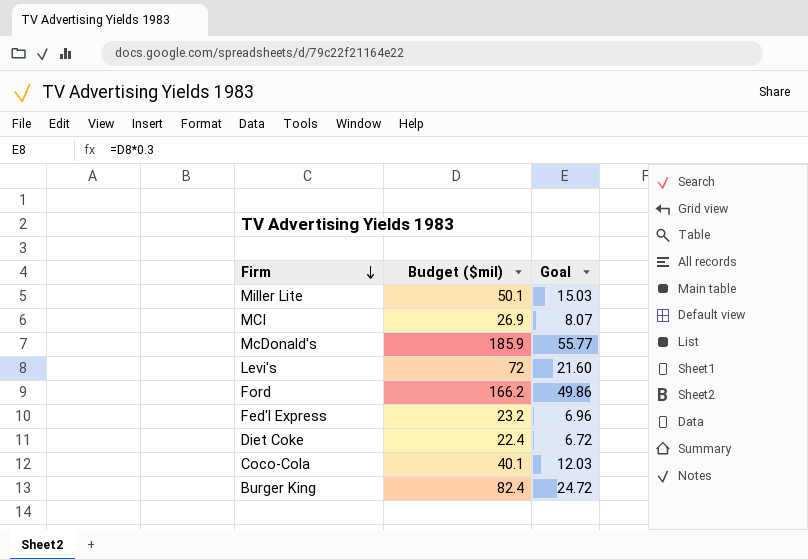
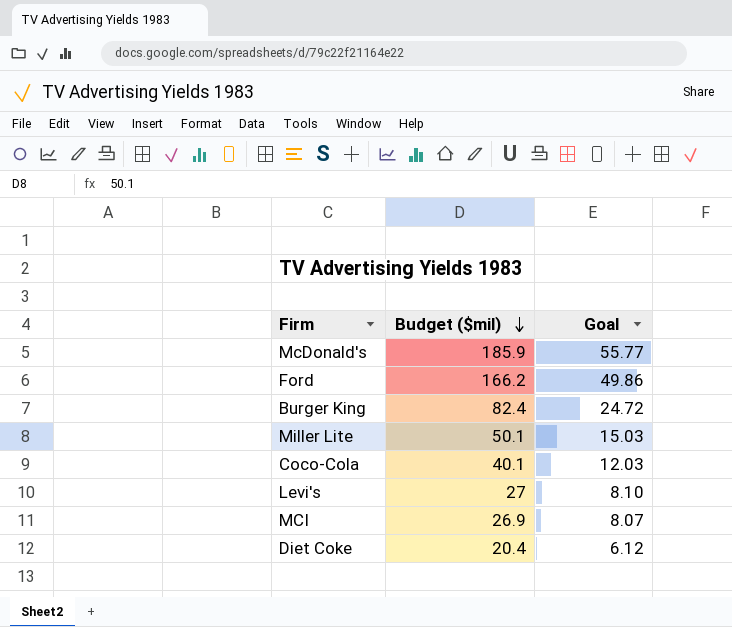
row order: Firm descending -> Budget ($mil) descending
row Fed'l Express: 23.2 | 6.96 -> none
Levi's | Budget ($mil): 72 -> 27
Levi's | Goal: 21.60 -> 8.10
Diet Coke | Budget ($mil): 22.4 -> 20.4
Diet Coke | Goal: 6.72 -> 6.12

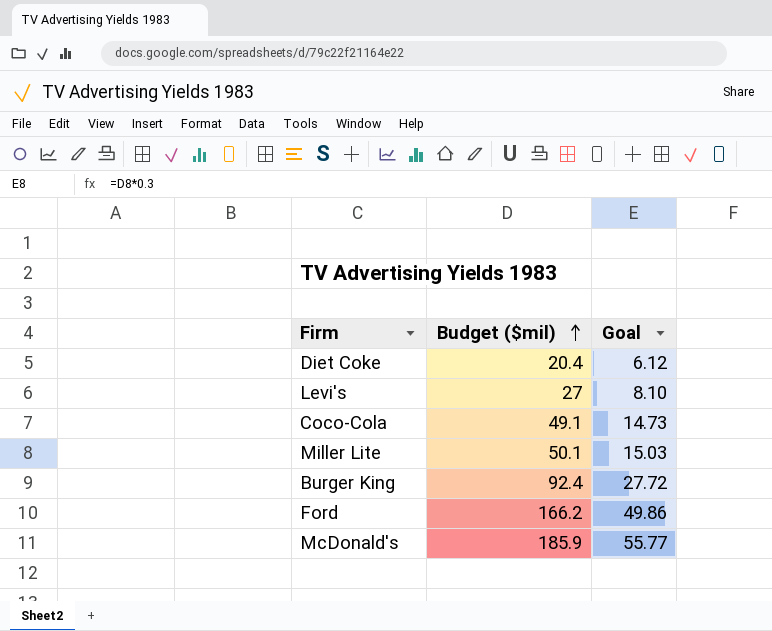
row order: Budget ($mil) descending -> Budget ($mil) ascending
row MCI: 26.9 | 8.07 -> none
Coco-Cola | Budget ($mil): 40.1 -> 49.1
Coco-Cola | Goal: 12.03 -> 14.73
Burger King | Budget ($mil): 82.4 -> 92.4
Burger King | Goal: 24.72 -> 27.72

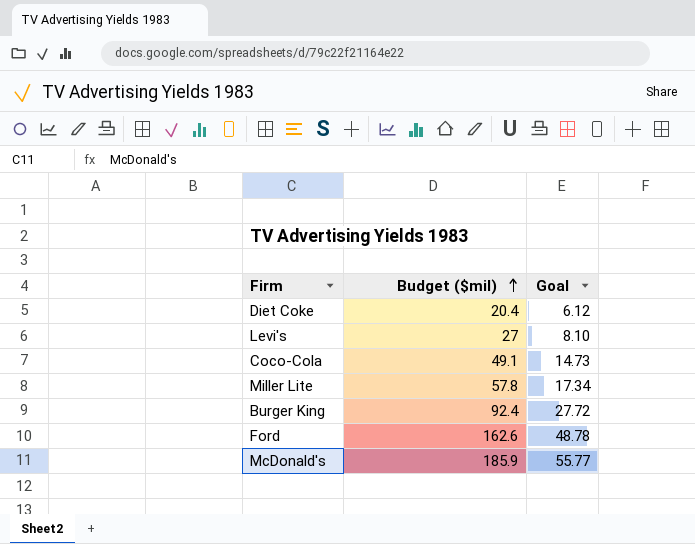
Miller Lite | Budget ($mil): 50.1 -> 57.8
Miller Lite | Goal: 15.03 -> 17.34
Ford | Budget ($mil): 166.2 -> 162.6
Ford | Goal: 49.86 -> 48.78

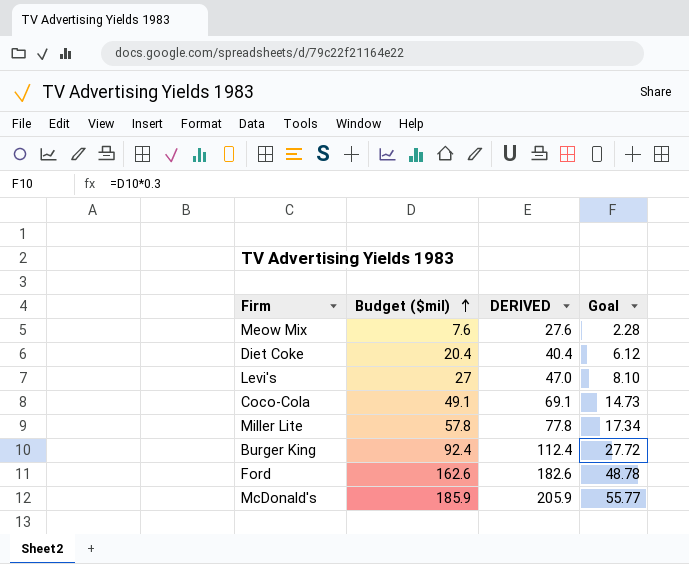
column DERIVED | formula: none -> [Budget ($mil)] + 20
row Meow Mix: none -> 7.6 | 27.6 | 2.28

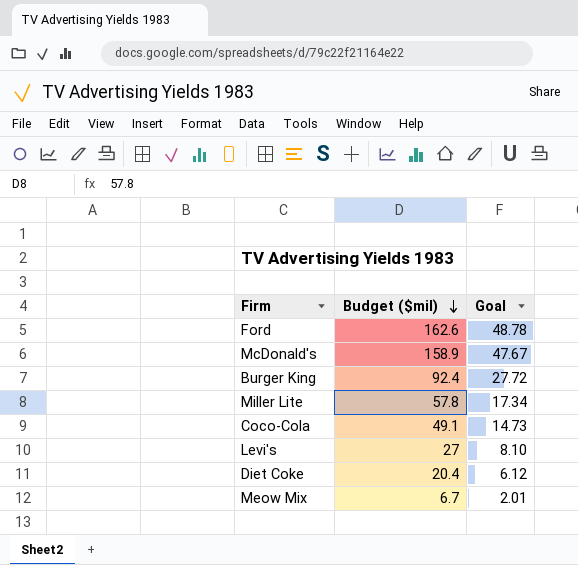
row order: Budget ($mil) ascending -> Budget ($mil) descending
column DERIVED | formula: [Budget ($mil)] + 20 -> none
McDonald's | Budget ($mil): 185.9 -> 158.9
McDonald's | Goal: 55.77 -> 47.67
Meow Mix | Budget ($mil): 7.6 -> 6.7
Meow Mix | Goal: 2.28 -> 2.01

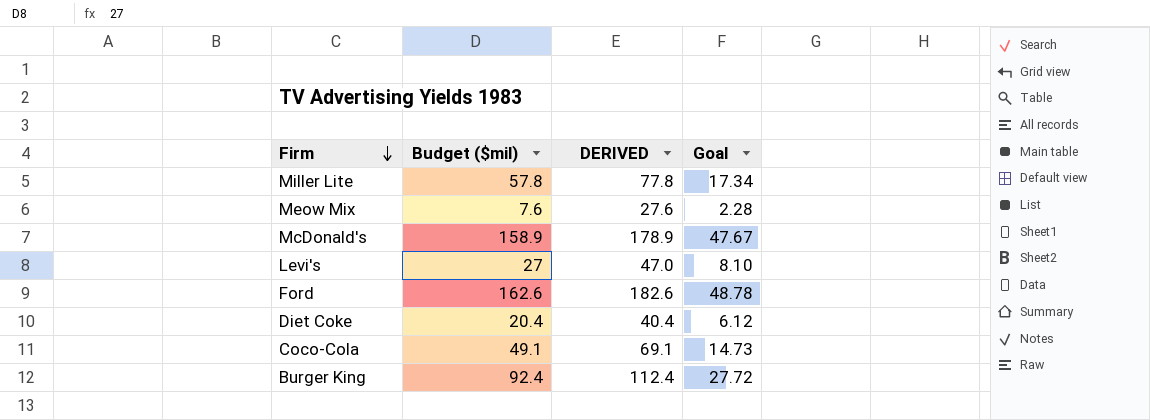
row order: Budget ($mil) descending -> Firm descending
column DERIVED | formula: none -> [Budget ($mil)] + 20
Meow Mix | Budget ($mil): 6.7 -> 7.6
Meow Mix | Goal: 2.01 -> 2.28

